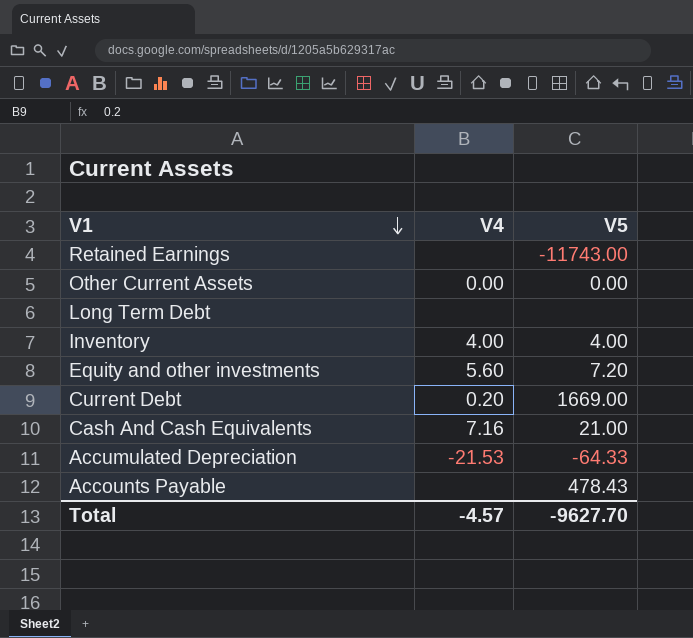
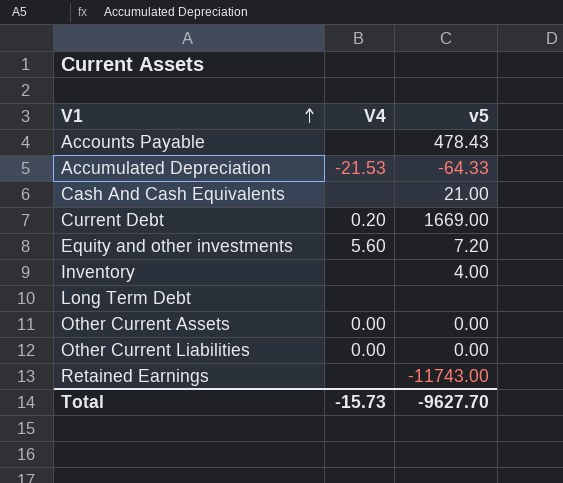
row order: V1 descending -> V1 ascending
column name: V5 -> v5
Cash And Cash Equivalents | V4: 7.16 -> none
Inventory | V4: 4.00 -> none
row Other Current Liabilities: none -> 0.00 | 0.00
Total | V4: -4.57 -> -15.73

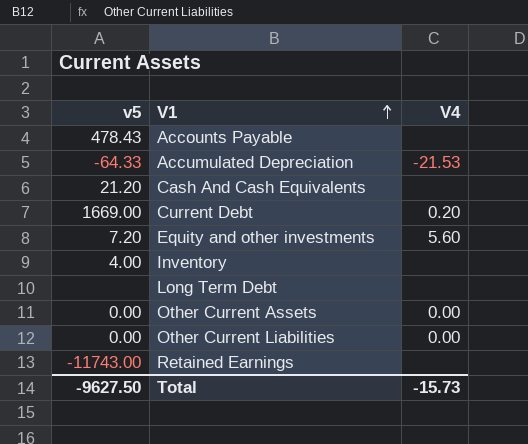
column v5 | position: 3 -> 1
Cash And Cash Equivalents | v5: 21.00 -> 21.20
Total | v5: -9627.70 -> -9627.50

